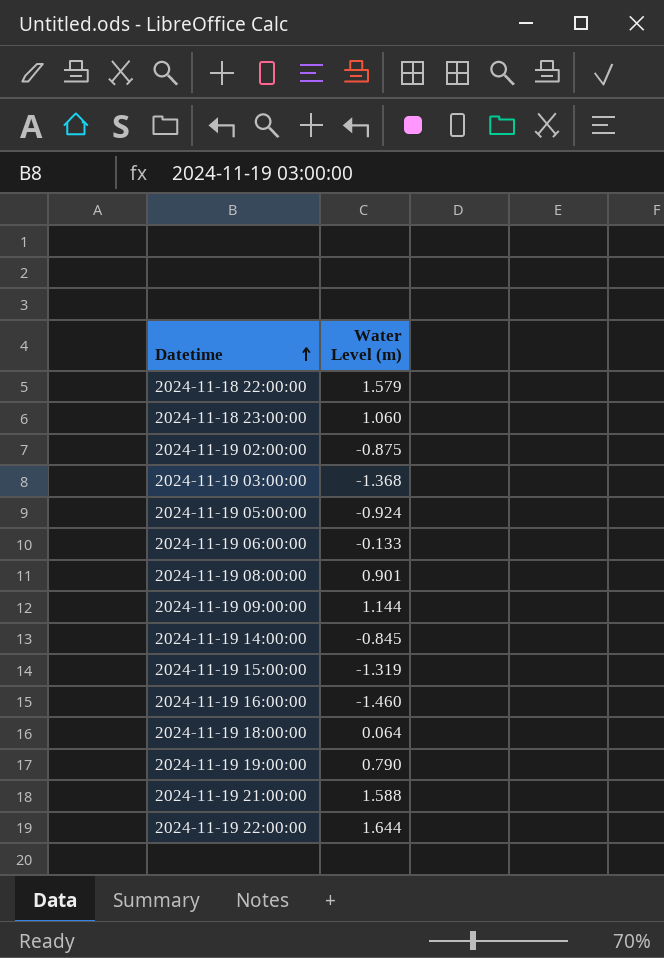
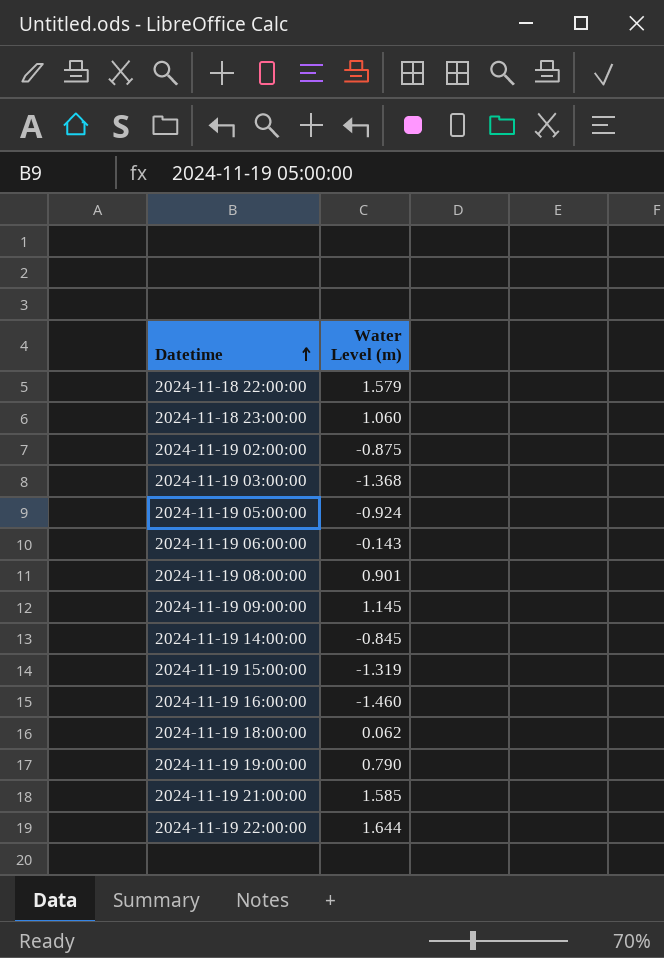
2024-11-19 06:00:00 | Water Level (m): -0.133 -> -0.143
2024-11-19 09:00:00 | Water Level (m): 1.144 -> 1.145
2024-11-19 18:00:00 | Water Level (m): 0.064 -> 0.062
2024-11-19 21:00:00 | Water Level (m): 1.588 -> 1.585

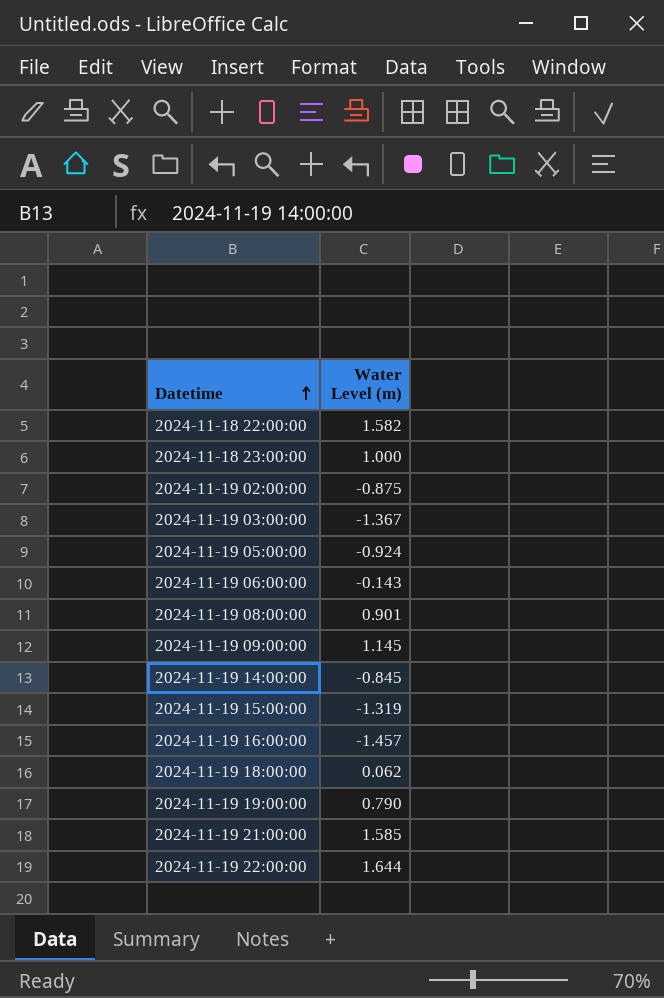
2024-11-18 22:00:00 | Water Level (m): 1.579 -> 1.582
2024-11-18 23:00:00 | Water Level (m): 1.060 -> 1.000
2024-11-19 03:00:00 | Water Level (m): -1.368 -> -1.367
2024-11-19 16:00:00 | Water Level (m): -1.460 -> -1.457

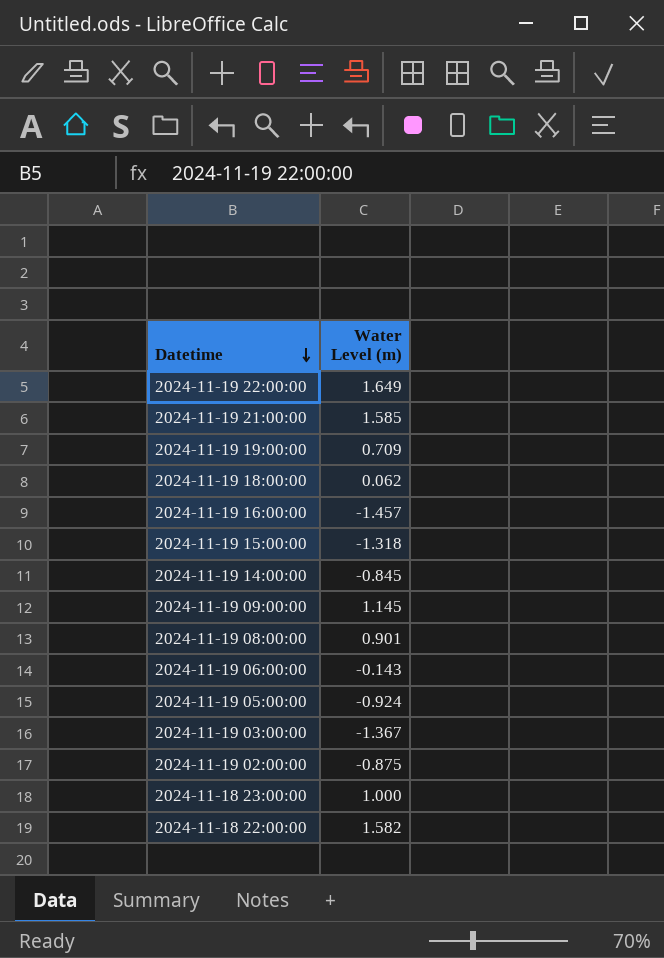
row order: Datetime ascending -> Datetime descending
2024-11-19 22:00:00 | Water Level (m): 1.644 -> 1.649
2024-11-19 19:00:00 | Water Level (m): 0.790 -> 0.709
2024-11-19 15:00:00 | Water Level (m): -1.319 -> -1.318

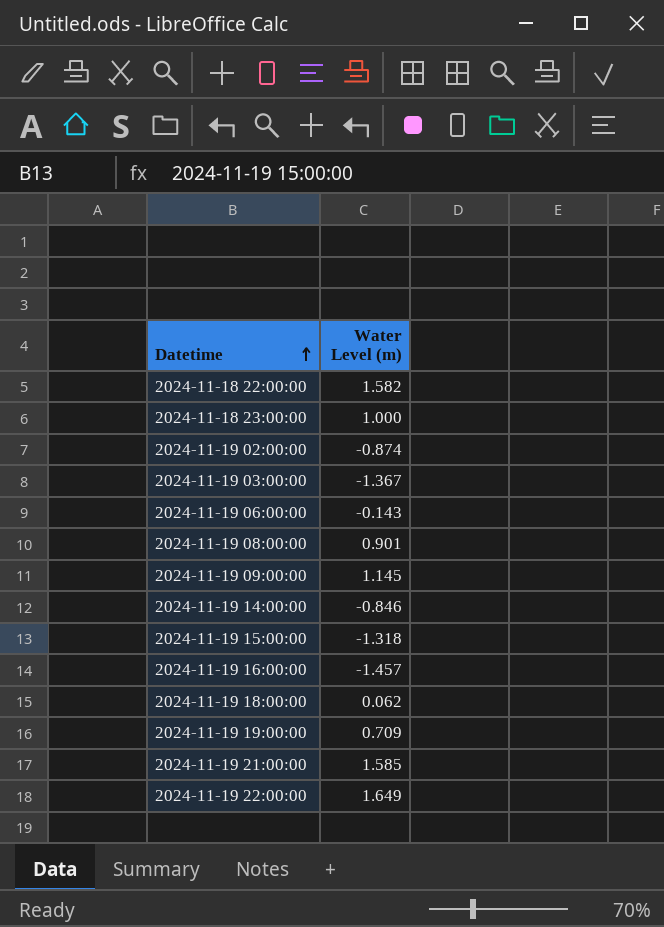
row order: Datetime descending -> Datetime ascending
row 2024-11-19 05:00:00: -0.924 -> none
2024-11-19 02:00:00 | Water Level (m): -0.875 -> -0.874
2024-11-19 14:00:00 | Water Level (m): -0.845 -> -0.846

